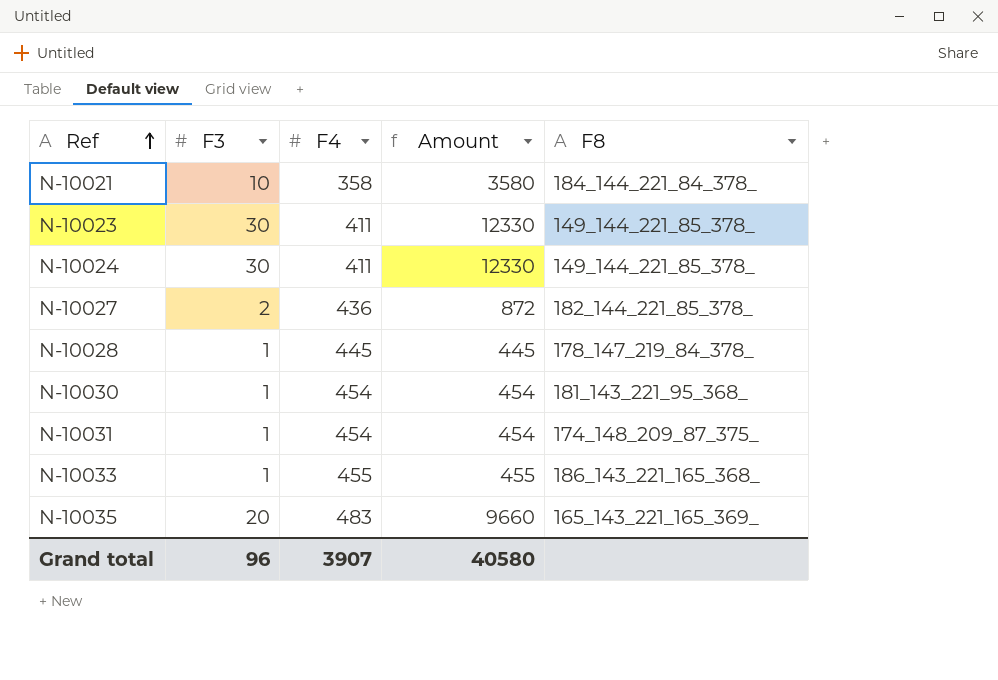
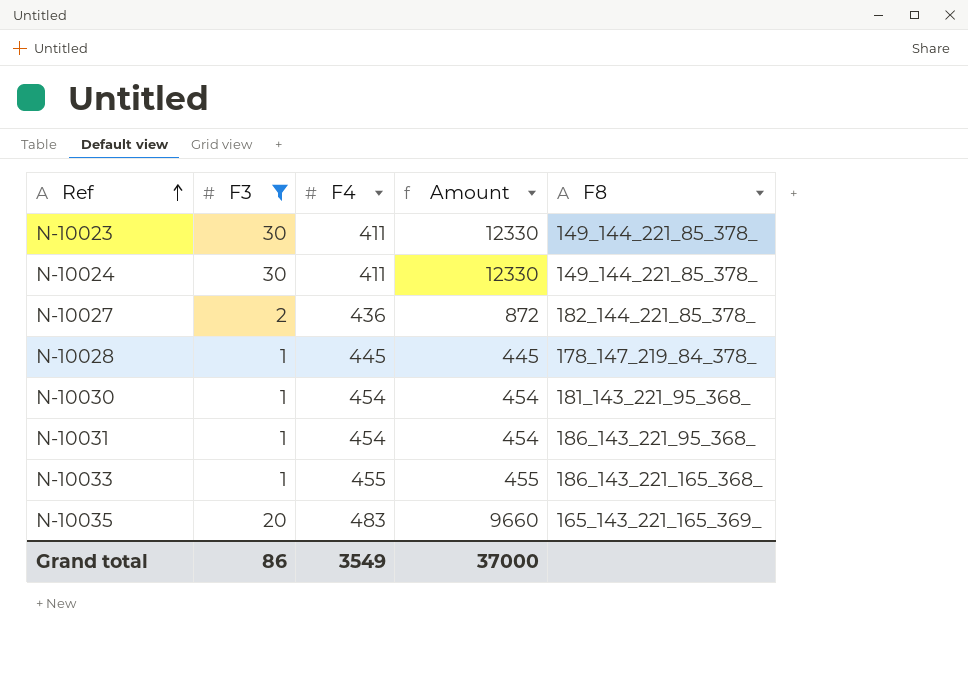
filter: none -> F3 != 10
N-10031 | F8: 174_148_209_87_375_ -> 186_143_221_95_368_
Grand total | F3: 96 -> 86
Grand total | F4: 3907 -> 3549
Grand total | Amount: 40580 -> 37000

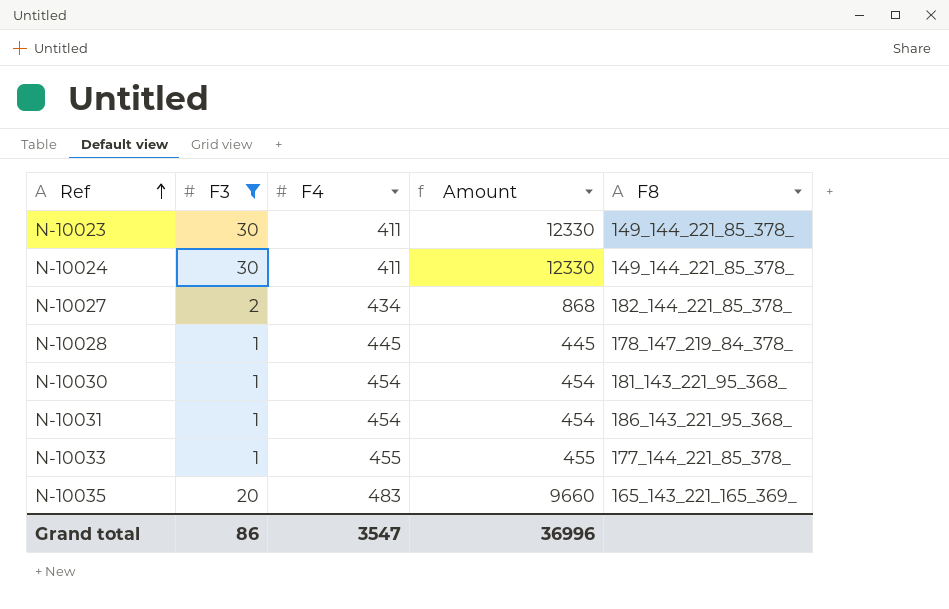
N-10027 | F4: 436 -> 434
N-10027 | Amount: 872 -> 868
N-10033 | F8: 186_143_221_165_368_ -> 177_144_221_85_378_
Grand total | F4: 3549 -> 3547
Grand total | Amount: 37000 -> 36996

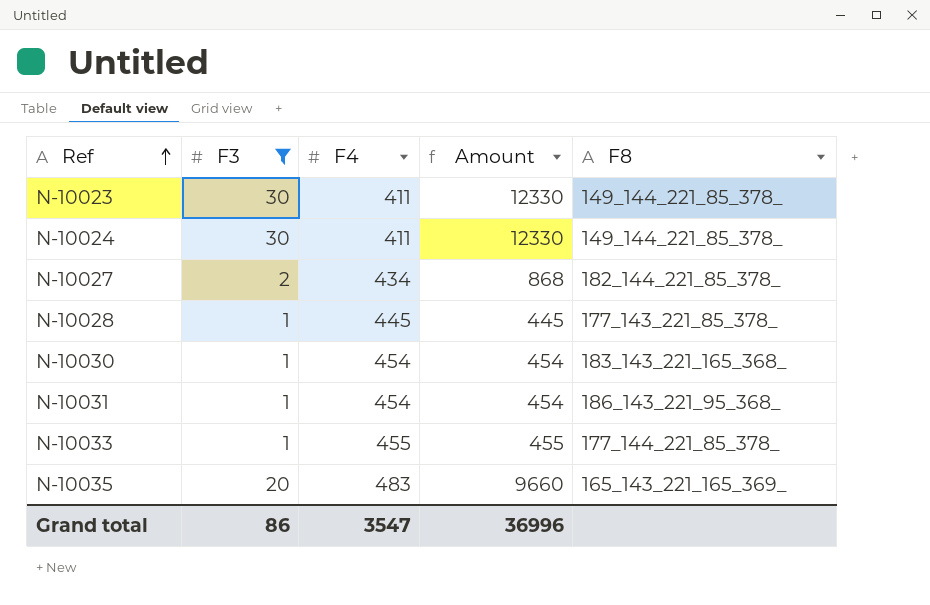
N-10028 | F8: 178_147_219_84_378_ -> 177_143_221_85_378_
N-10030 | F8: 181_143_221_95_368_ -> 183_143_221_165_368_

